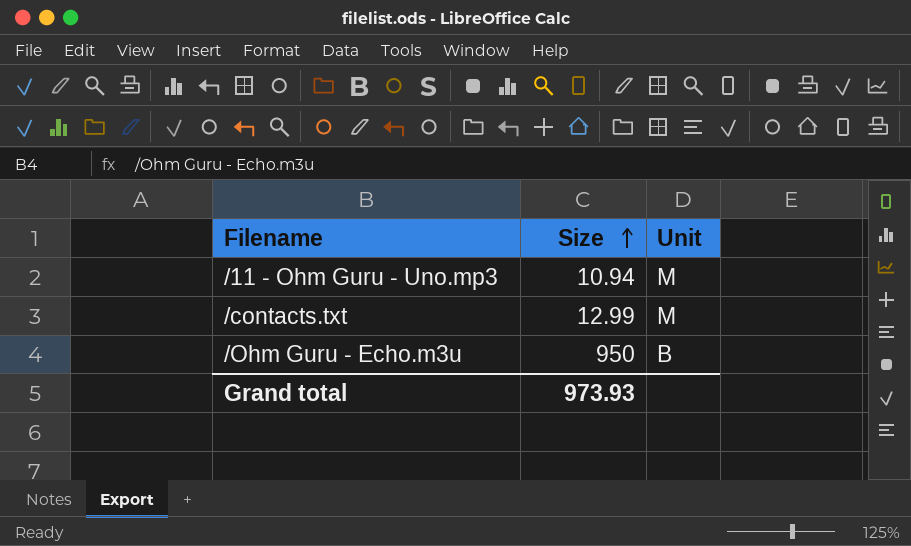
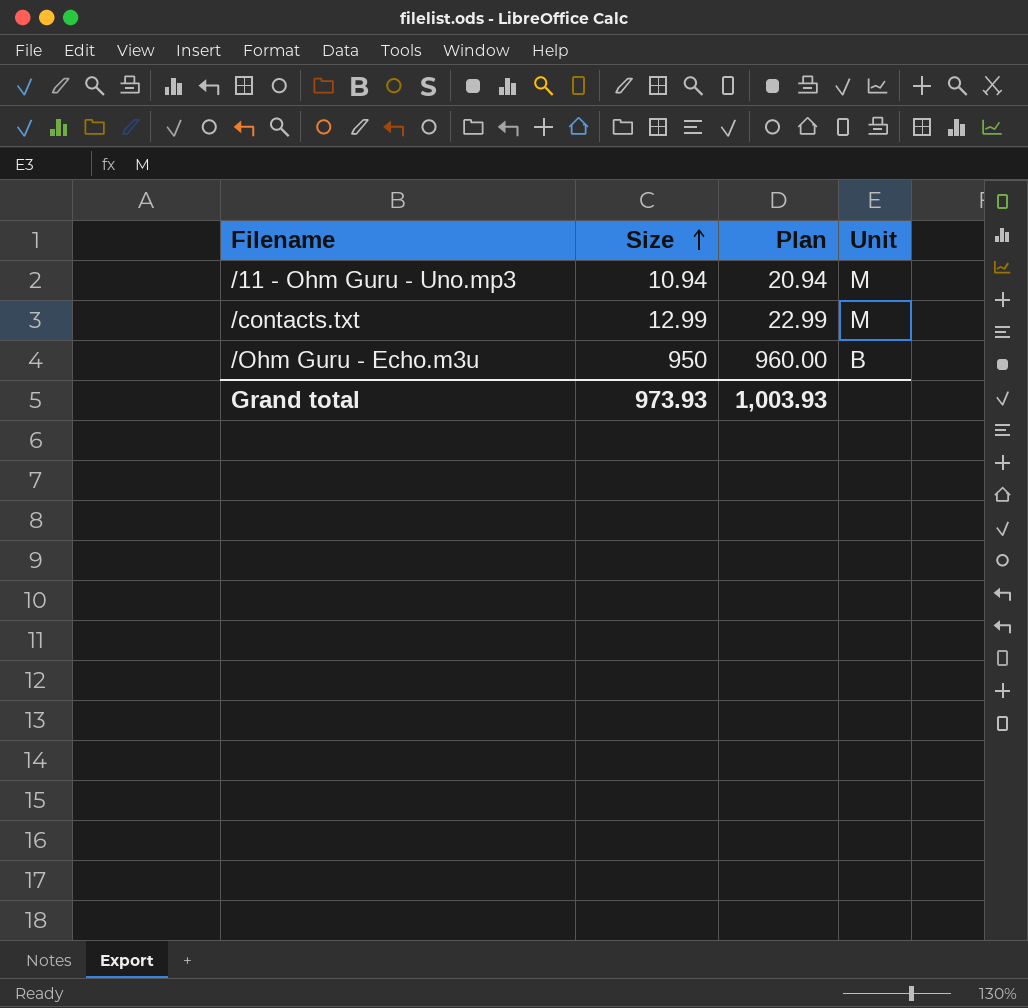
column Plan | formula: none -> [Size] + 10

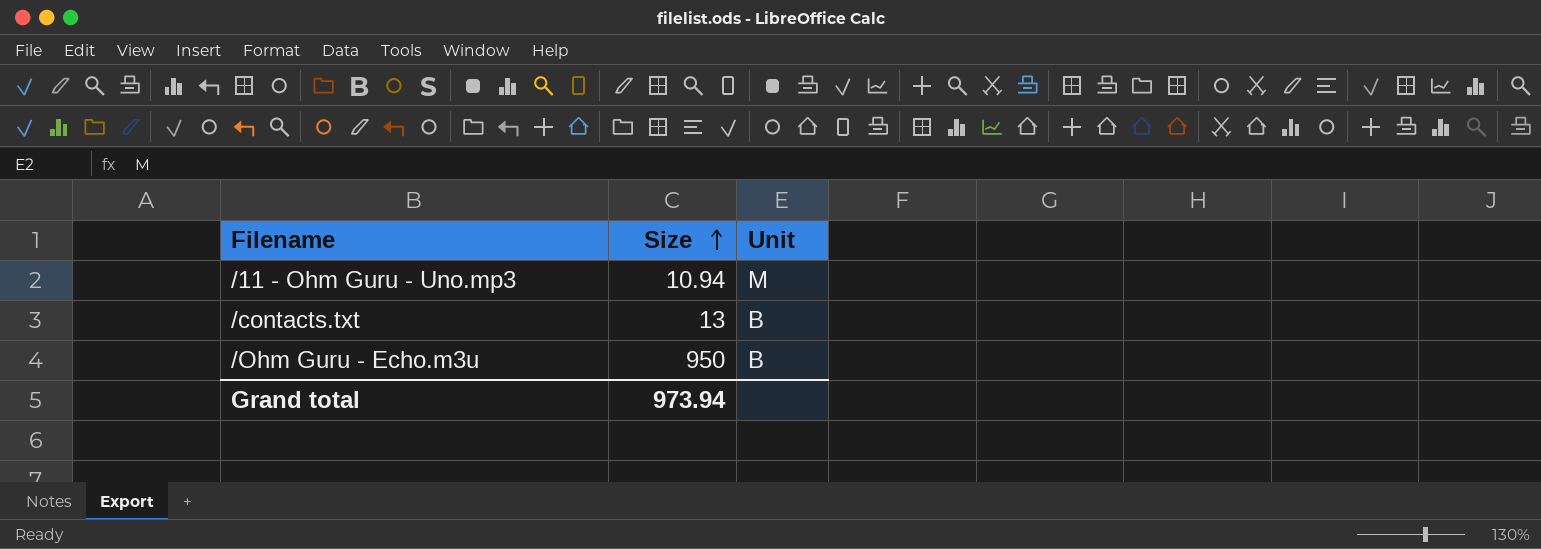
column Plan | formula: [Size] + 10 -> none
/contacts.txt | Size: 12.99 -> 13
/contacts.txt | Unit: M -> B
Grand total | Size: 973.93 -> 973.94

